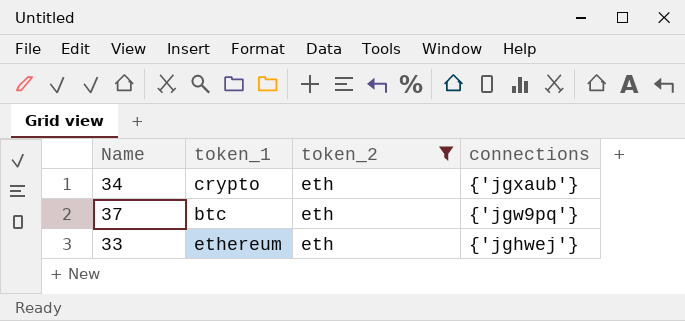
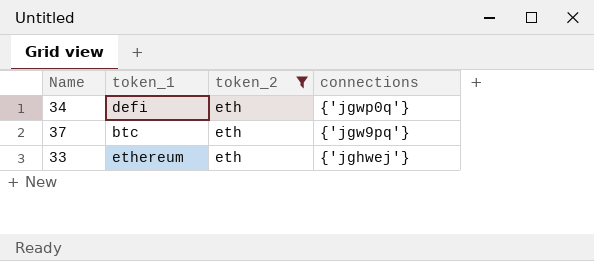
34 | token_1: crypto -> defi
34 | connections: {'jgxaub'} -> {'jgwp0q'}

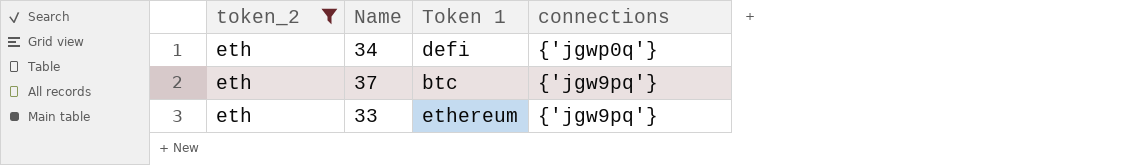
column token_2 | position: 3 -> 1
column name: token_1 -> Token 1
33 | connections: {'jghwej'} -> {'jgw9pq'}

